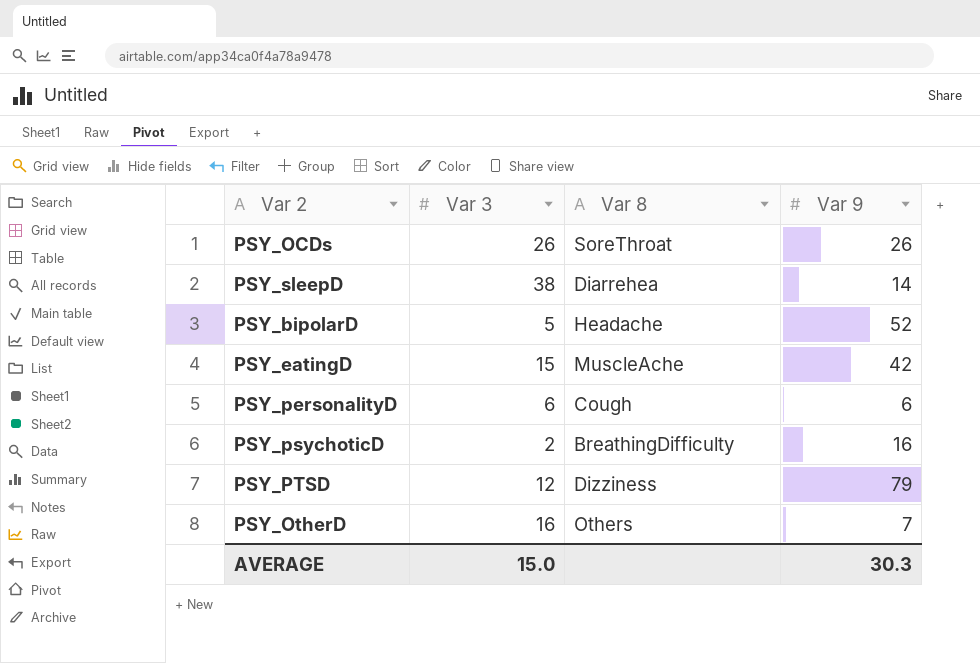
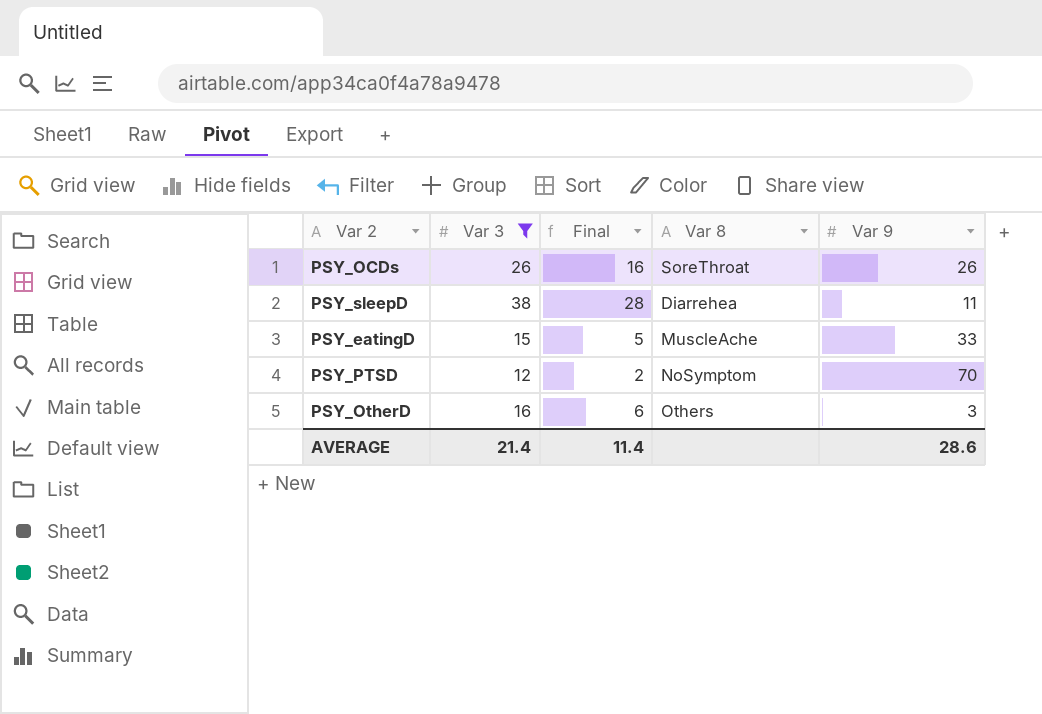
filter: none -> Var 3 >= 12
column Final | formula: none -> [Var 3] - 10
PSY_sleepD | Var 9: 14 -> 11
PSY_eatingD | Var 9: 42 -> 33
PSY_PTSD | Var 8: Dizziness -> NoSymptom
PSY_PTSD | Var 9: 79 -> 70
PSY_OtherD | Var 9: 7 -> 3
AVERAGE | Var 3: 15.0 -> 21.4
AVERAGE | Var 9: 30.3 -> 28.6

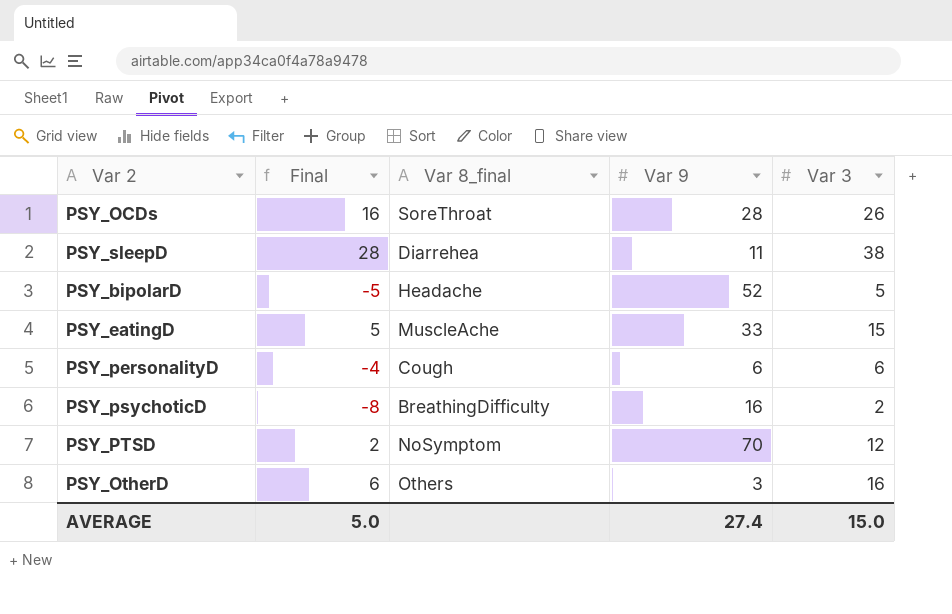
filter: Var 3 >= 12 -> none
column name: Var 8 -> Var 8_final
column Var 3 | position: 2 -> 5
PSY_OCDs | Var 9: 26 -> 28
AVERAGE | Final: 11.4 -> 5.0
AVERAGE | Var 9: 28.6 -> 27.4
AVERAGE | Var 3: 21.4 -> 15.0

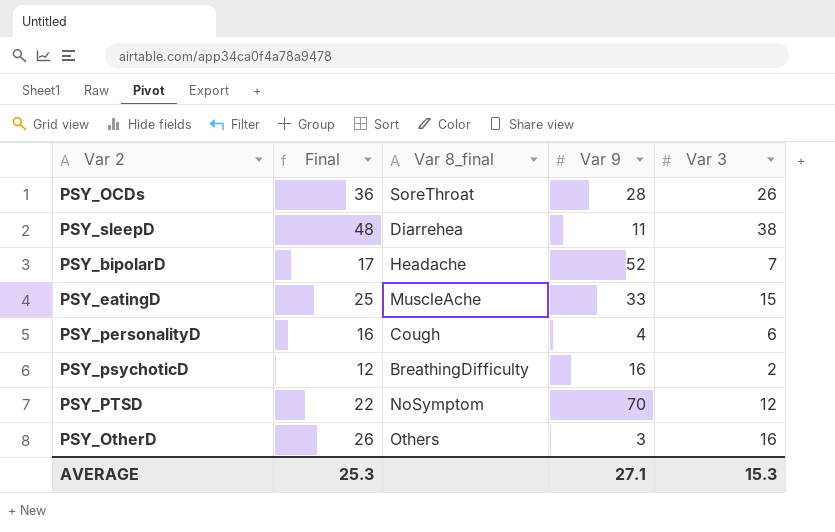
column Final | formula: [Var 3] - 10 -> [Var 3] + 10
PSY_bipolarD | Var 3: 5 -> 7
PSY_personalityD | Var 9: 6 -> 4
AVERAGE | Final: 5.0 -> 25.3
AVERAGE | Var 9: 27.4 -> 27.1
AVERAGE | Var 3: 15.0 -> 15.3

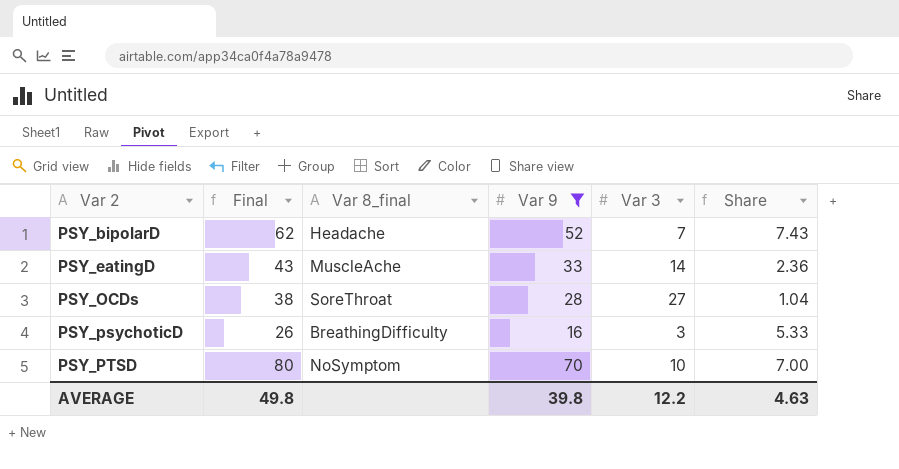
filter: none -> Var 9 >= 16
row order: none -> Var 2 ascending
column Final | formula: [Var 3] + 10 -> [Var 9] + 10
column Share | formula: none -> [Var 9] / [Var 3]
PSY_eatingD | Var 3: 15 -> 14
PSY_OCDs | Var 3: 26 -> 27
PSY_psychoticD | Var 3: 2 -> 3
PSY_PTSD | Var 3: 12 -> 10
AVERAGE | Final: 25.3 -> 49.8
AVERAGE | Var 9: 27.1 -> 39.8
AVERAGE | Var 3: 15.3 -> 12.2

